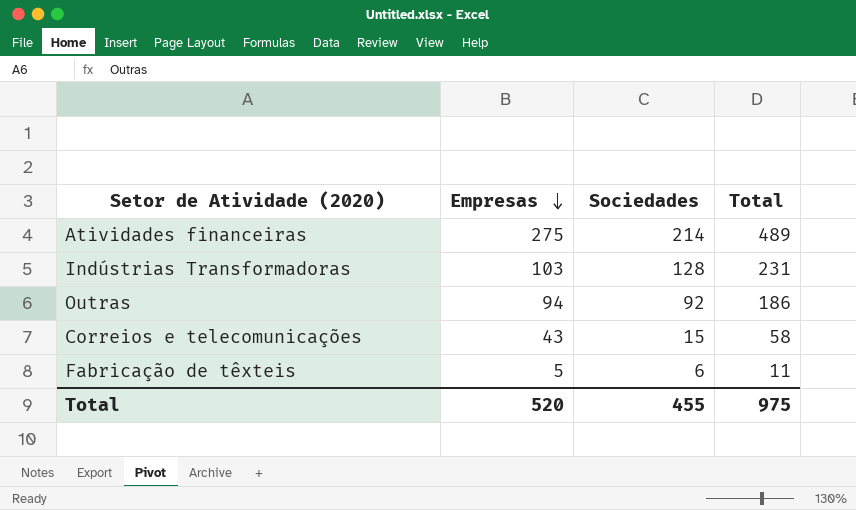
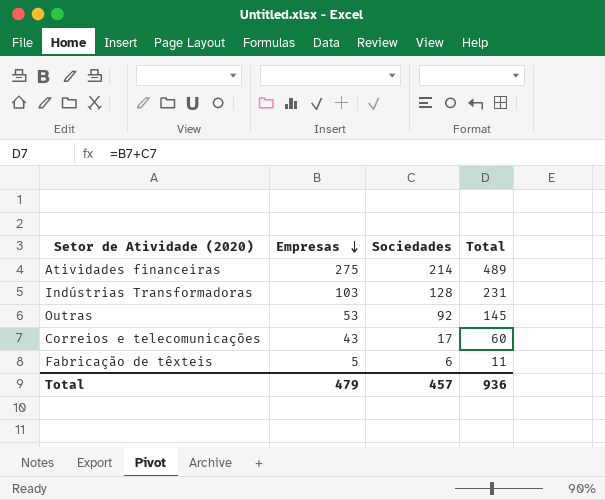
Outras | Empresas: 94 -> 53
Outras | Total: 186 -> 145
Correios e telecomunicações | Sociedades: 15 -> 17
Correios e telecomunicações | Total: 58 -> 60
Total | Empresas: 520 -> 479
Total | Sociedades: 455 -> 457
Total | Total: 975 -> 936

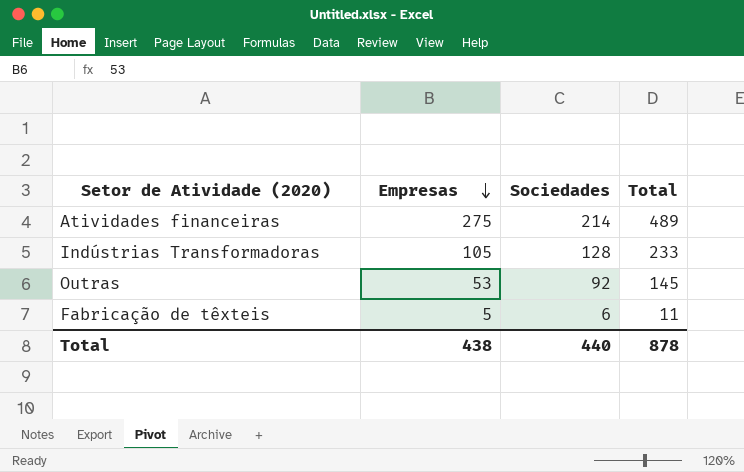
row Correios e telecomunicações: 43 | 17 | 60 -> none
Indústrias Transformadoras | Empresas: 103 -> 105
Indústrias Transformadoras | Total: 231 -> 233
Total | Empresas: 479 -> 438
Total | Sociedades: 457 -> 440
Total | Total: 936 -> 878

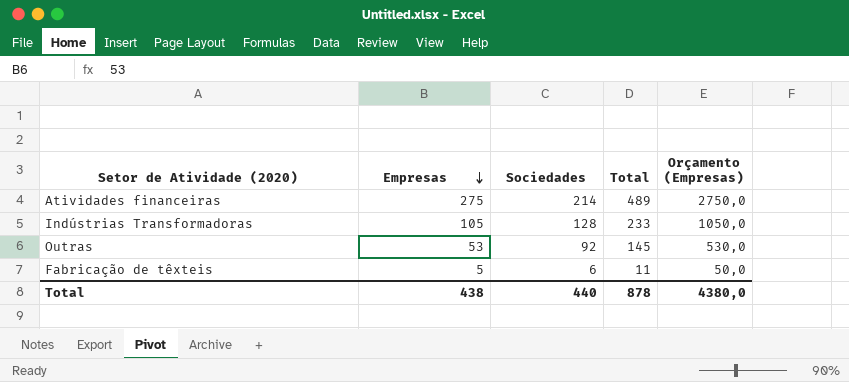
column Orçamento (Empresas) | formula: none -> [Empresas] * 10

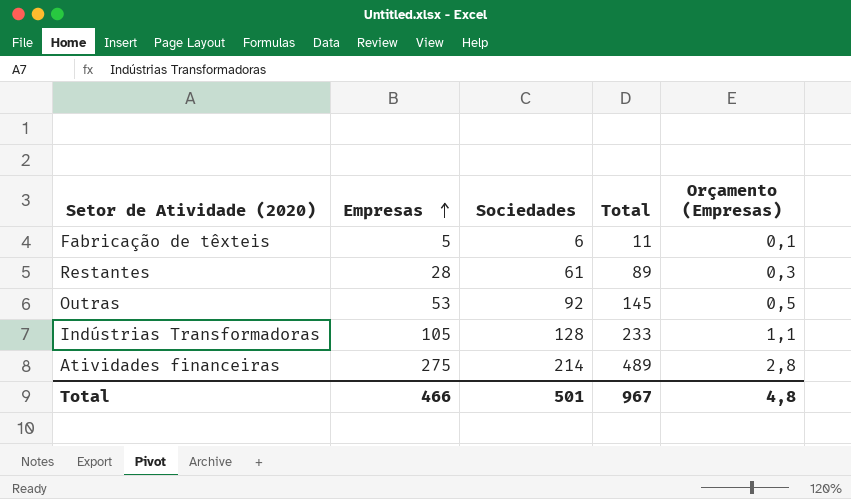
row order: Empresas descending -> Empresas ascending
column Orçamento (Empresas) | formula: [Empresas] * 10 -> [Empresas] * 0,01
row Restantes: none -> 28 | 61 | 89 | 0,3
Total | Empresas: 438 -> 466
Total | Sociedades: 440 -> 501
Total | Total: 878 -> 967
Total | Orçamento (Empresas): 4380,0 -> 4,8

